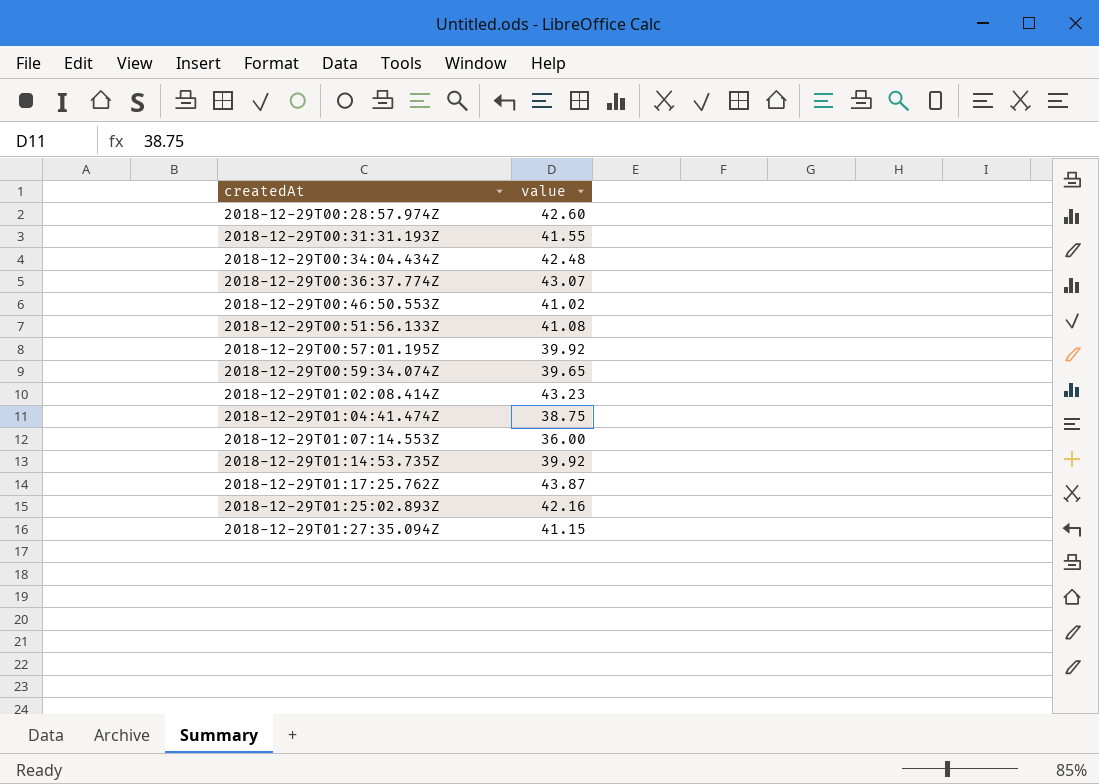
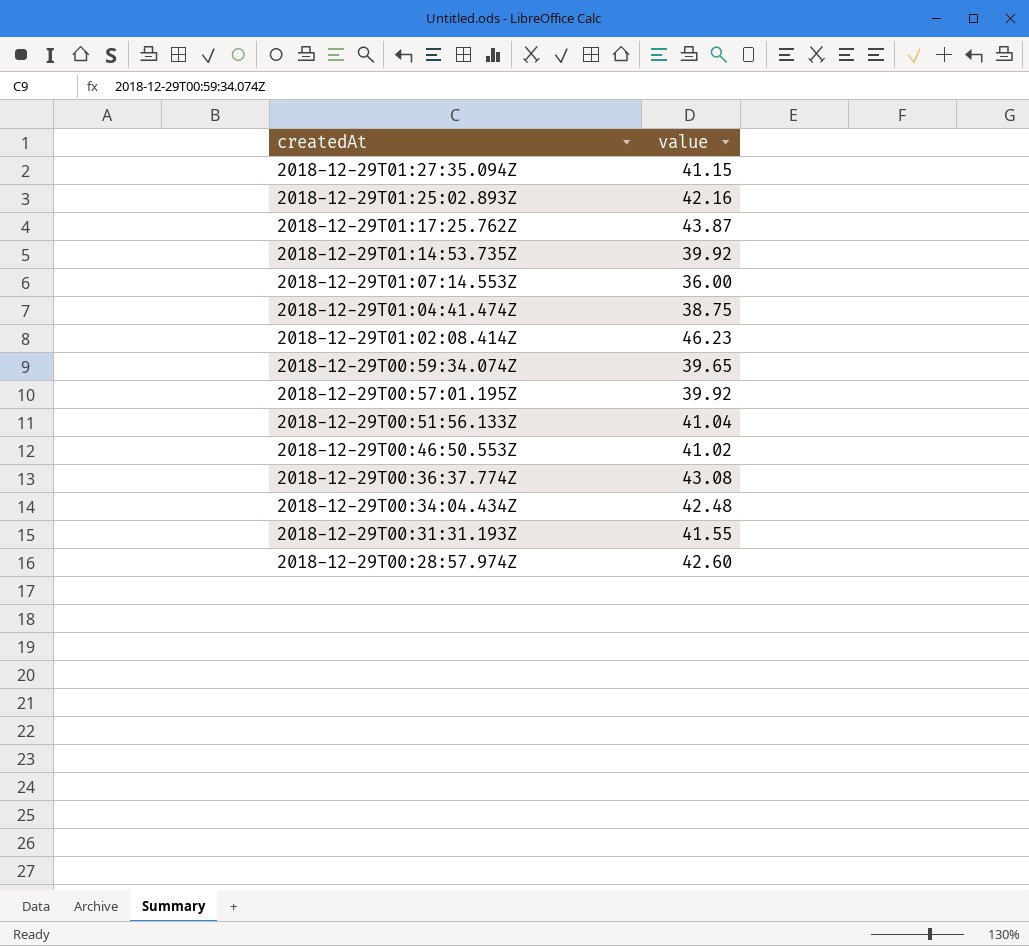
row order: createdAt ascending -> createdAt descending
2018-12-29T01:02:08.414Z | value: 43.23 -> 46.23
2018-12-29T00:51:56.133Z | value: 41.08 -> 41.04
2018-12-29T00:36:37.774Z | value: 43.07 -> 43.08

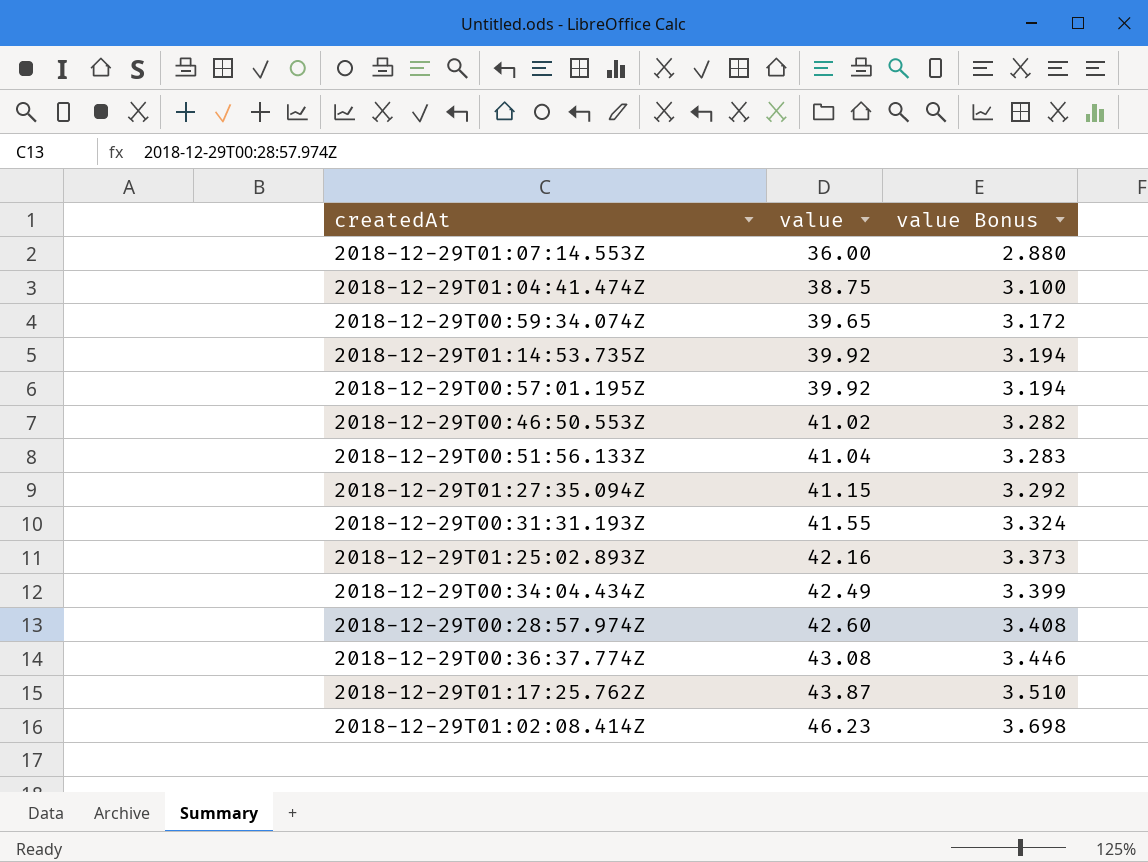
row order: createdAt descending -> value ascending
column value Bonus | formula: none -> [value] * 0.08
2018-12-29T00:34:04.434Z | value: 42.48 -> 42.49

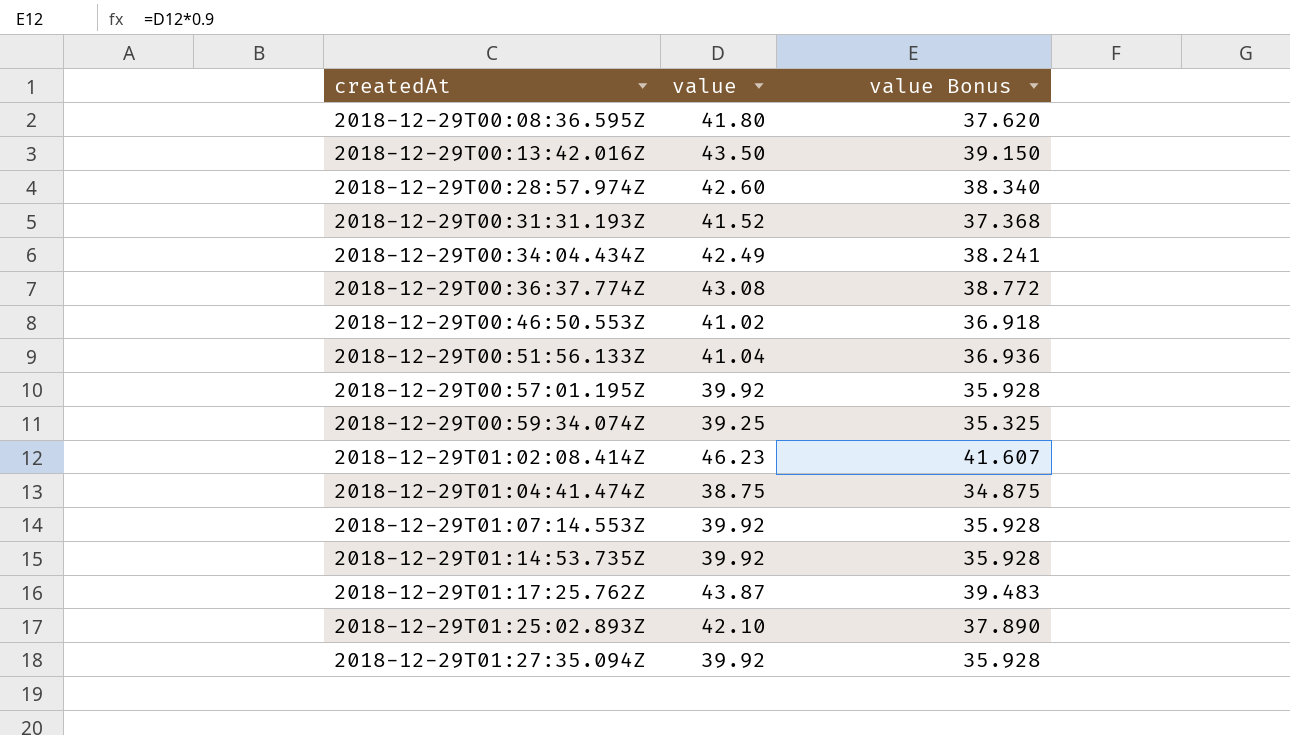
row order: value ascending -> createdAt ascending
column value Bonus | formula: [value] * 0.08 -> [value] * 0.9
row 2018-12-29T00:08:36.595Z: none -> 41.80 | 37.620
row 2018-12-29T00:13:42.016Z: none -> 43.50 | 39.150
2018-12-29T00:31:31.193Z | value: 41.55 -> 41.52
2018-12-29T00:59:34.074Z | value: 39.65 -> 39.25
2018-12-29T01:07:14.553Z | value: 36.00 -> 39.92
2018-12-29T01:25:02.893Z | value: 42.16 -> 42.10
2018-12-29T01:27:35.094Z | value: 41.15 -> 39.92

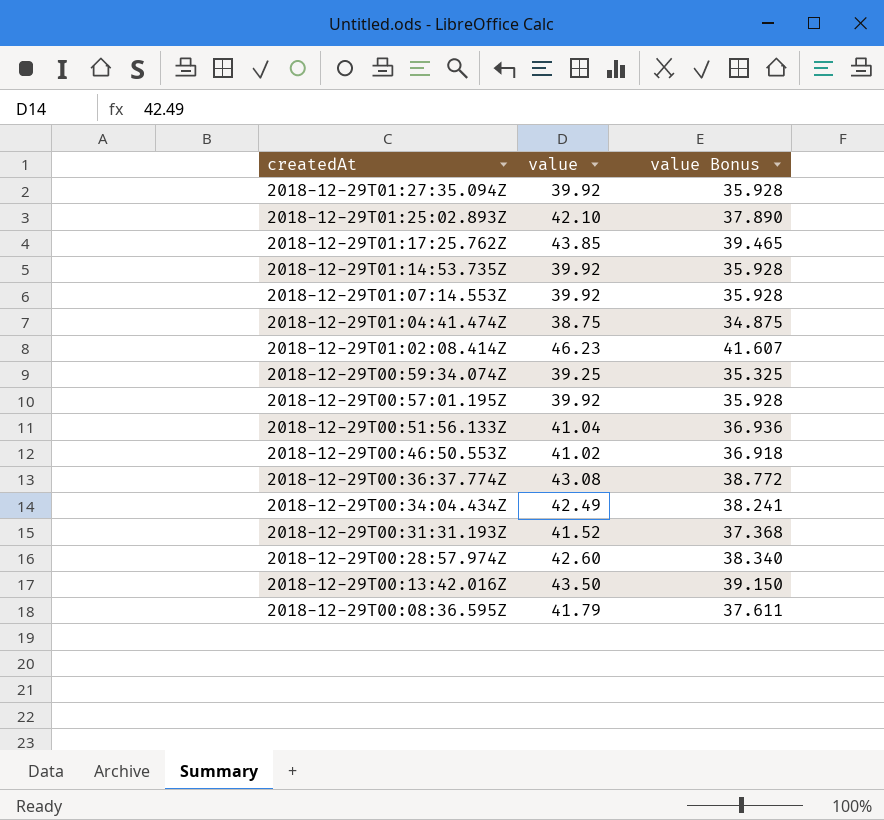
row order: createdAt ascending -> createdAt descending
2018-12-29T01:17:25.762Z | value: 43.87 -> 43.85
2018-12-29T01:17:25.762Z | value Bonus: 39.483 -> 39.465
2018-12-29T00:08:36.595Z | value: 41.80 -> 41.79
2018-12-29T00:08:36.595Z | value Bonus: 37.620 -> 37.611

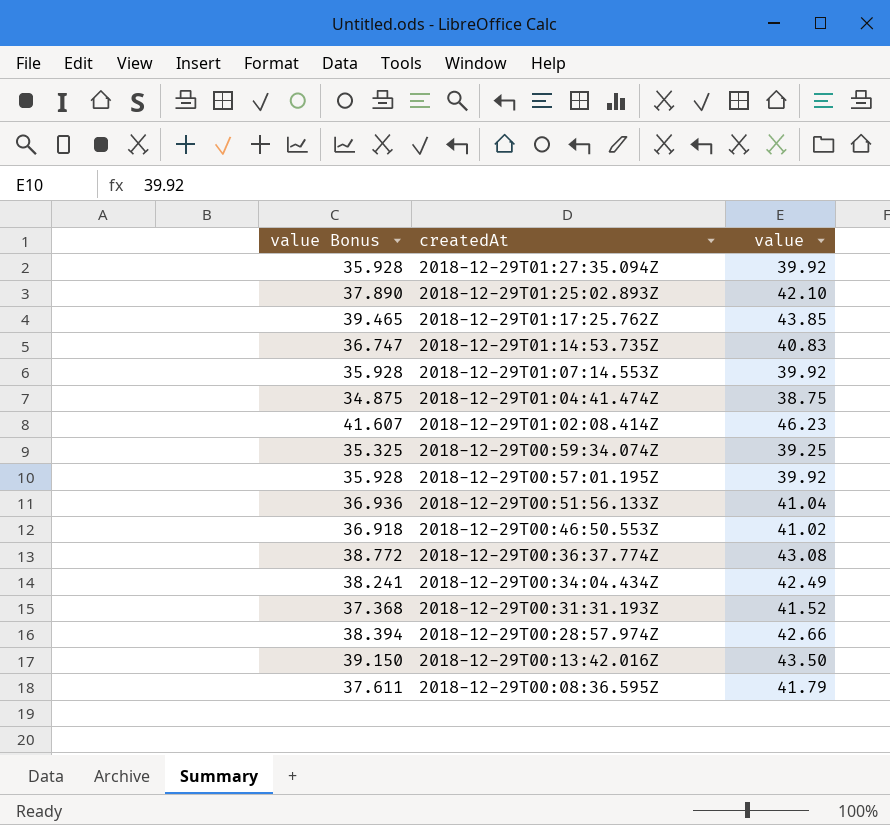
column value Bonus | position: 3 -> 1
2018-12-29T01:14:53.735Z | value Bonus: 35.928 -> 36.747
2018-12-29T01:14:53.735Z | value: 39.92 -> 40.83
2018-12-29T00:28:57.974Z | value Bonus: 38.340 -> 38.394
2018-12-29T00:28:57.974Z | value: 42.60 -> 42.66

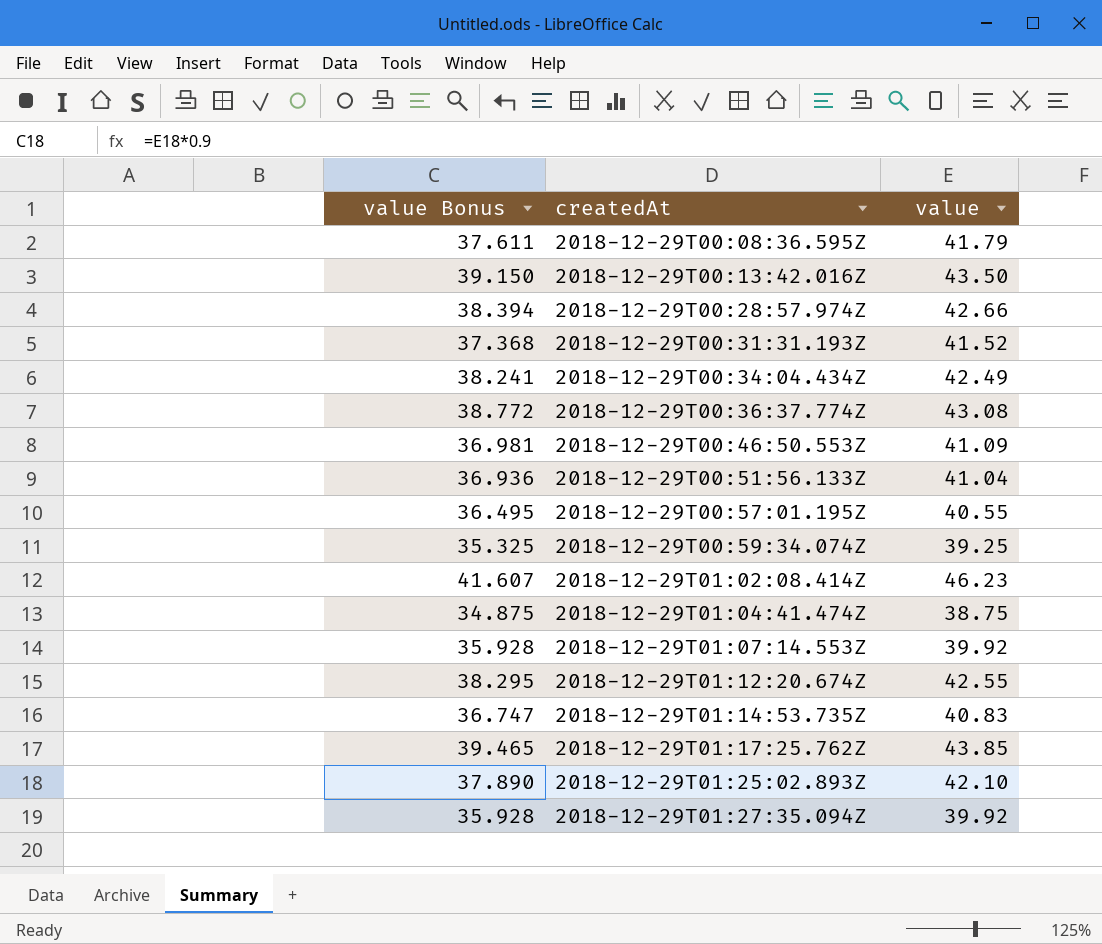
row order: createdAt descending -> createdAt ascending
2018-12-29T00:46:50.553Z | value Bonus: 36.918 -> 36.981
2018-12-29T00:46:50.553Z | value: 41.02 -> 41.09
2018-12-29T00:57:01.195Z | value Bonus: 35.928 -> 36.495
2018-12-29T00:57:01.195Z | value: 39.92 -> 40.55
row 2018-12-29T01:12:20.674Z: none -> 38.295 | 42.55

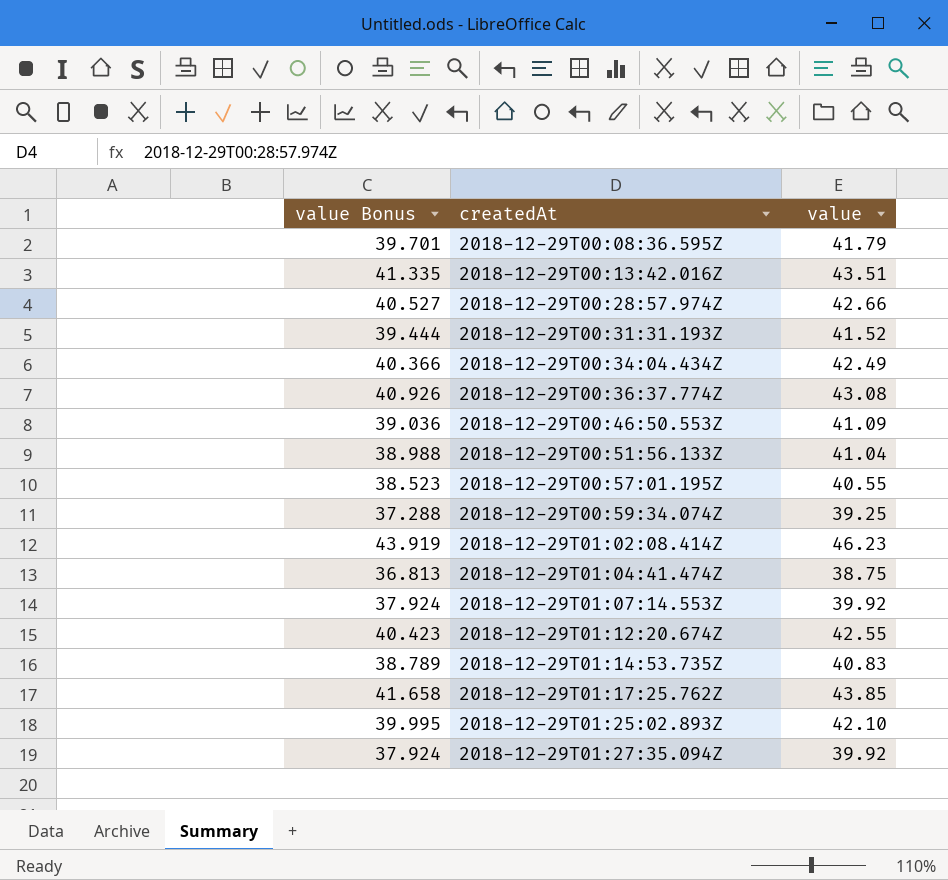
column value Bonus | formula: [value] * 0.9 -> [value] * 0.95
2018-12-29T00:13:42.016Z | value: 43.50 -> 43.51

